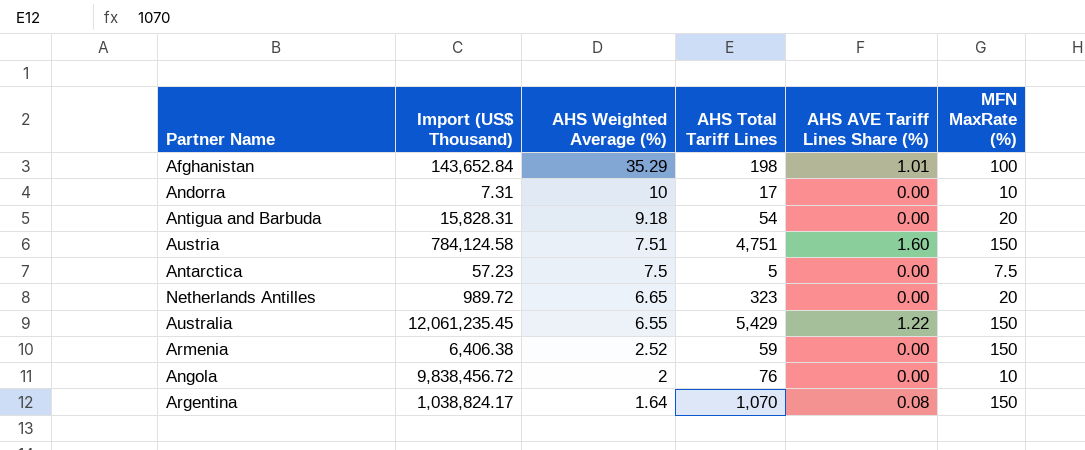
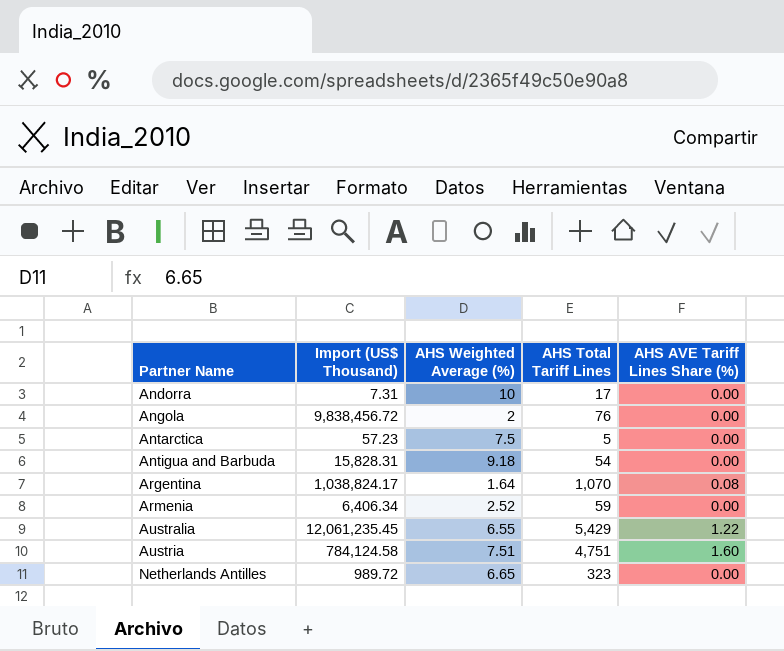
row order: AHS Weighted Average (%) descending -> Partner Name ascending
column MFN MaxRate (%) | position: 6 -> none
row Afghanistan: 143,652.84 | 35.29 | 198 | 1.01 | 100 -> none
Armenia | Import (US$ Thousand): 6,406.38 -> 6,406.34

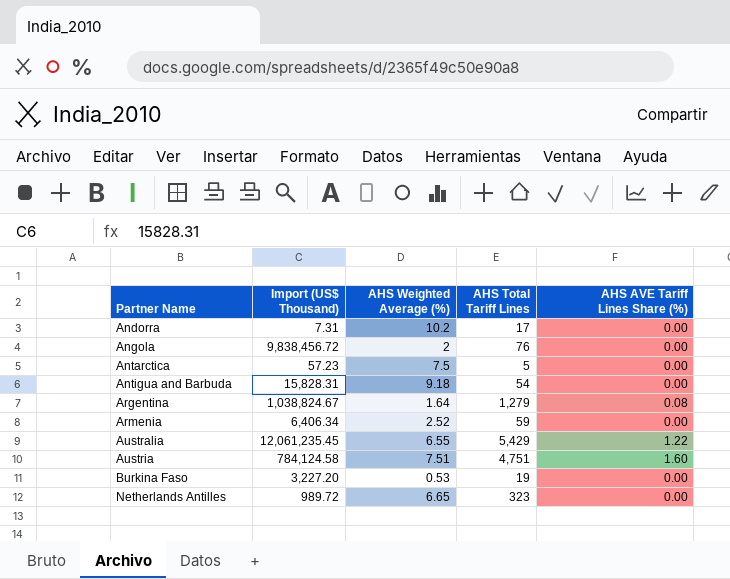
Andorra | AHS Weighted Average (%): 10 -> 10.2
Argentina | Import (US$ Thousand): 1,038,824.17 -> 1,038,824.67
Argentina | AHS Total Tariff Lines: 1,070 -> 1,279
row Burkina Faso: none -> 3,227.20 | 0.53 | 19 | 0.00

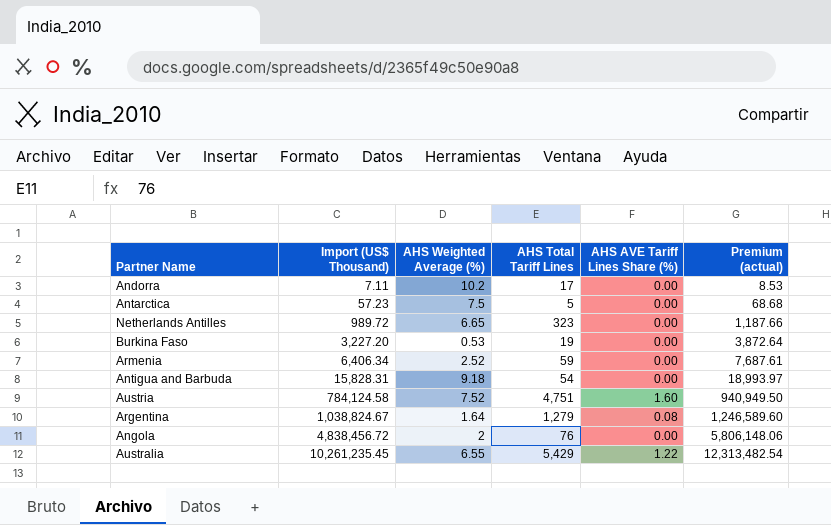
row order: Partner Name ascending -> Import (US$ Thousand) ascending
column Premium (actual) | formula: none -> [Import (US$ Thousand)] * 1.2
Andorra | Import (US$ Thousand): 7.31 -> 7.11
Austria | AHS Weighted Average (%): 7.51 -> 7.52
Angola | Import (US$ Thousand): 9,838,456.72 -> 4,838,456.72
Australia | Import (US$ Thousand): 12,061,235.45 -> 10,261,235.45

